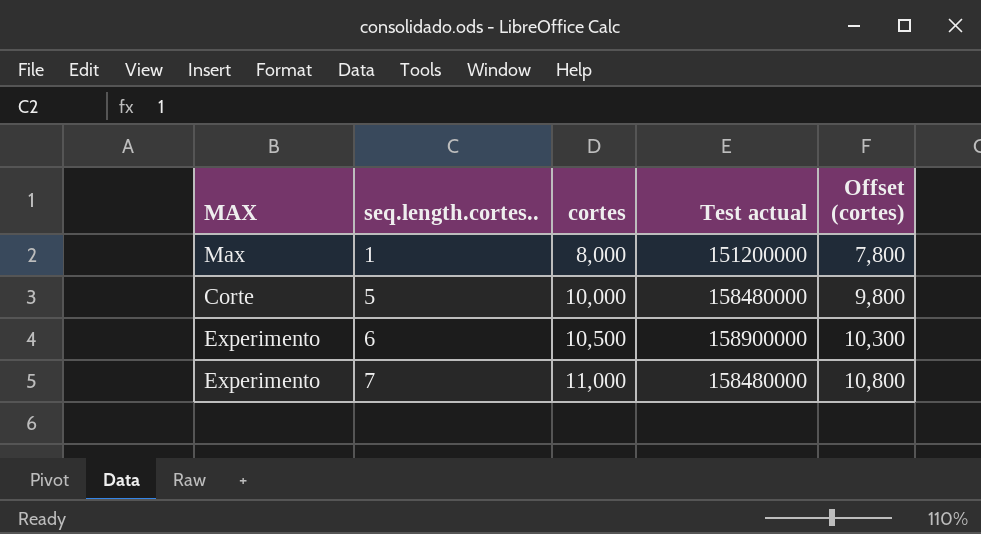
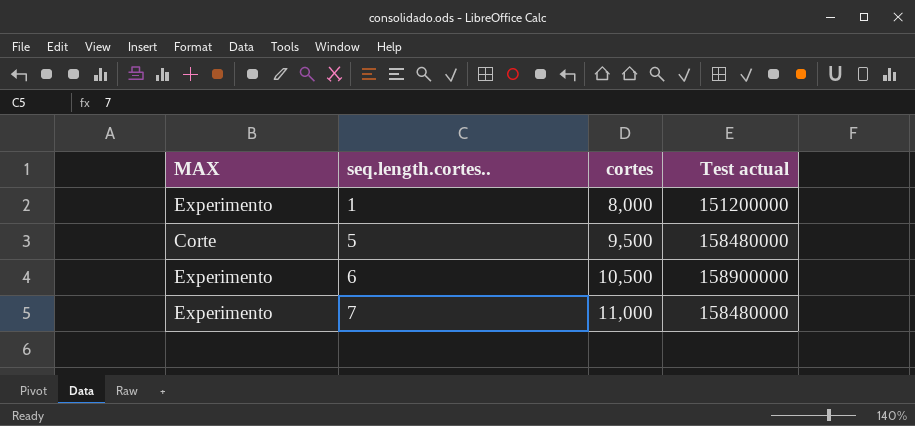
column Offset (cortes) | formula: [cortes] - 200 -> none
1 | MAX: Max -> Experimento
5 | cortes: 10,000 -> 9,500

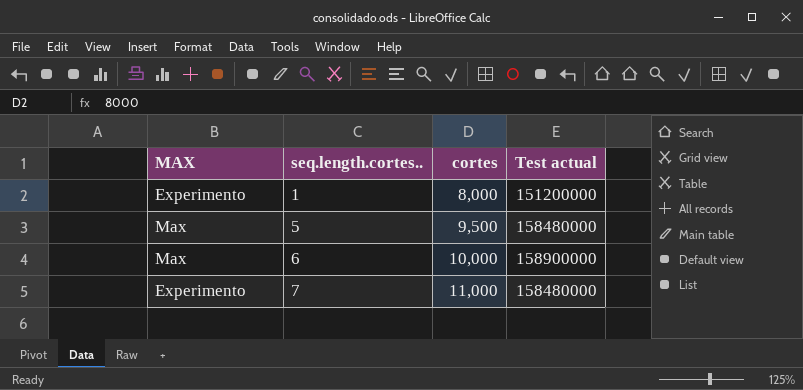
5 | MAX: Corte -> Max
6 | MAX: Experimento -> Max
6 | cortes: 10,500 -> 10,000

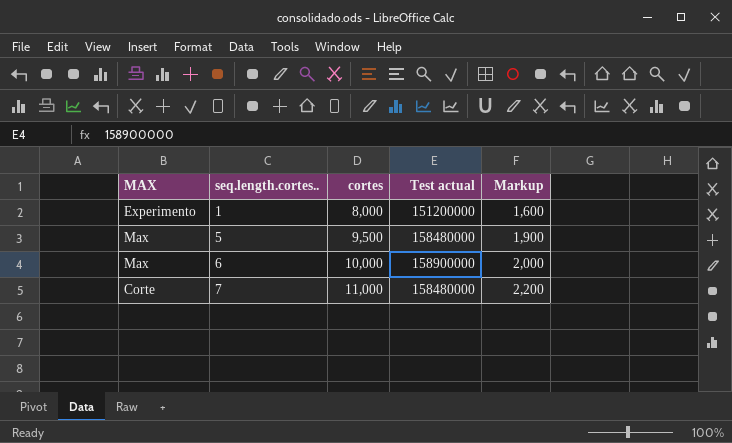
column Markup | formula: none -> [cortes] * 0.2
7 | MAX: Experimento -> Corte

